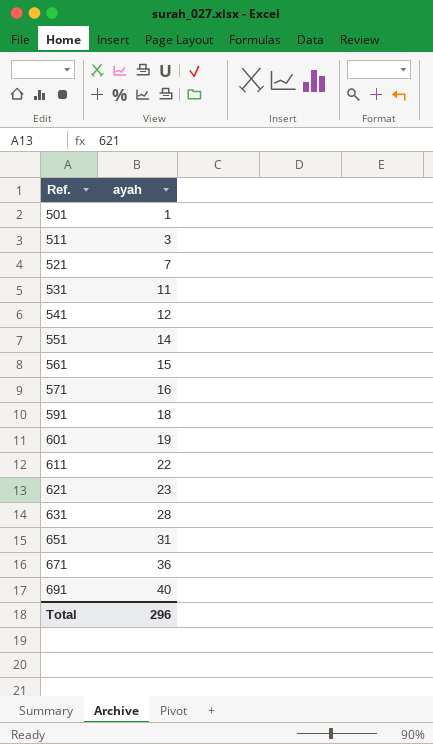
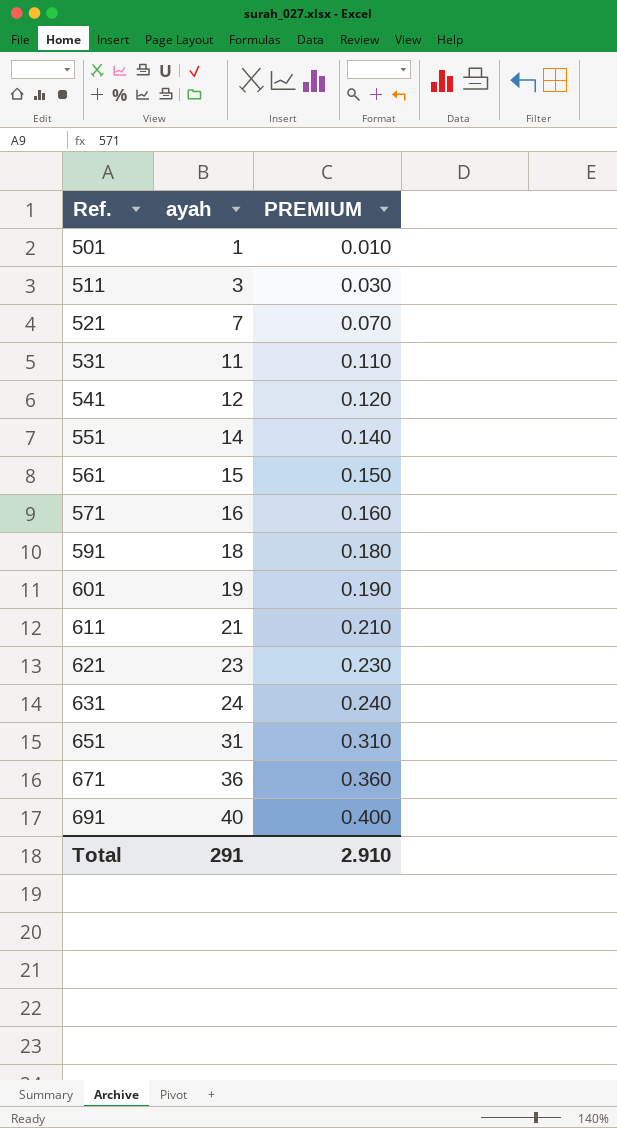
column PREMIUM | formula: none -> [ayah] * 0.01
611 | ayah: 22 -> 21
631 | ayah: 28 -> 24
Total | ayah: 296 -> 291

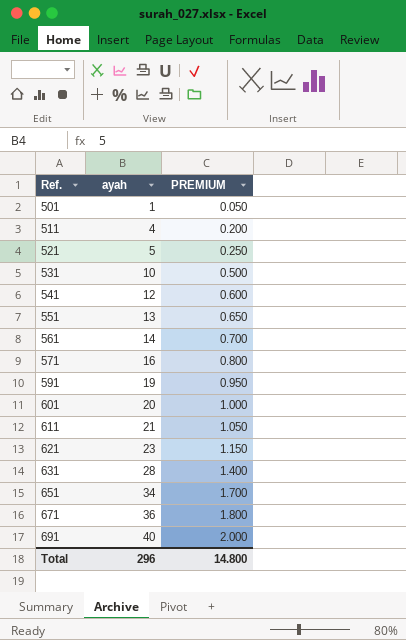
column PREMIUM | formula: [ayah] * 0.01 -> [ayah] * 0.05
511 | ayah: 3 -> 4
521 | ayah: 7 -> 5
531 | ayah: 11 -> 10
551 | ayah: 14 -> 13
561 | ayah: 15 -> 14
591 | ayah: 18 -> 19
601 | ayah: 19 -> 20
631 | ayah: 24 -> 28
651 | ayah: 31 -> 34
Total | ayah: 291 -> 296
Total | PREMIUM: 2.910 -> 14.800

